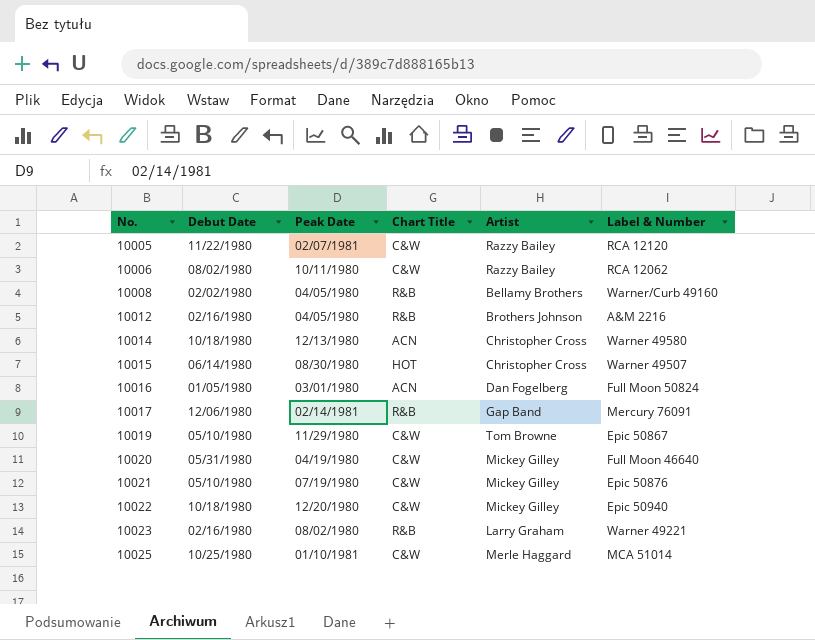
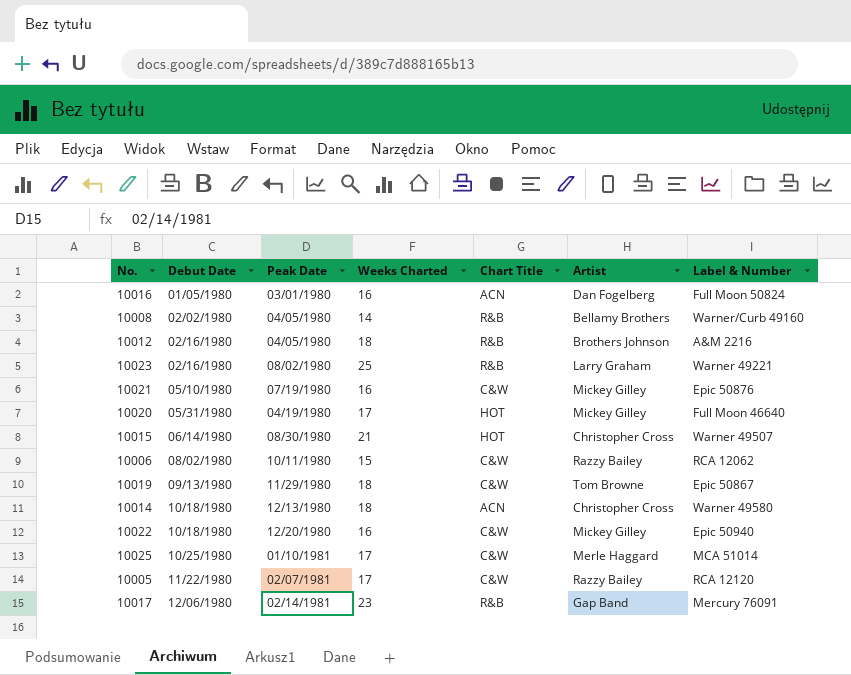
row order: No. ascending -> Debut Date ascending
column Weeks Charted | position: none -> 4
10020 | Chart Title: C&W -> HOT
10019 | Debut Date: 05/10/1980 -> 09/13/1980

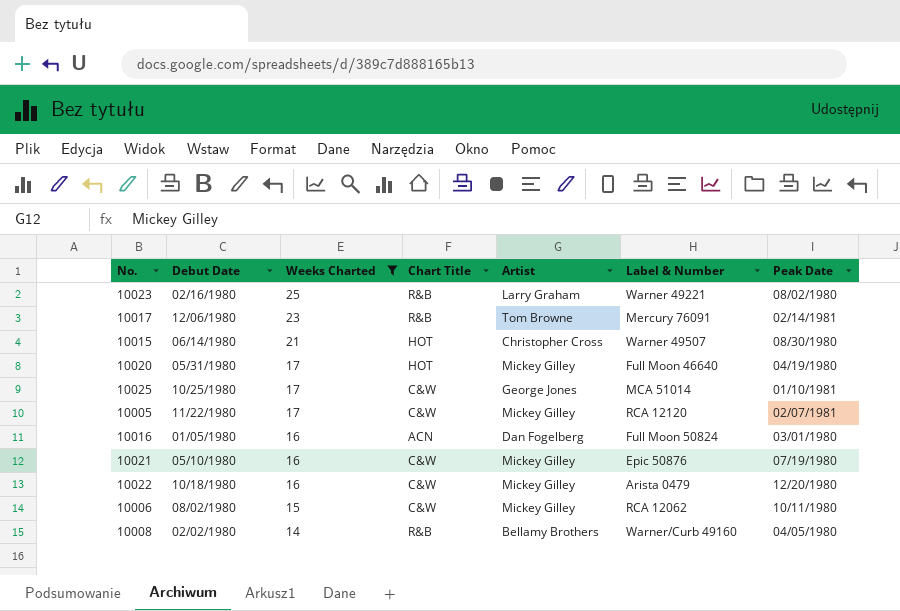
filter: none -> Weeks Charted != 18
row order: Debut Date ascending -> Weeks Charted descending
column Peak Date | position: 3 -> 7
10017 | Artist: Gap Band -> Tom Browne
10025 | Artist: Merle Haggard -> George Jones
10005 | Artist: Razzy Bailey -> Mickey Gilley
10022 | Label & Number: Epic 50940 -> Arista 0479
10006 | Artist: Razzy Bailey -> Mickey Gilley

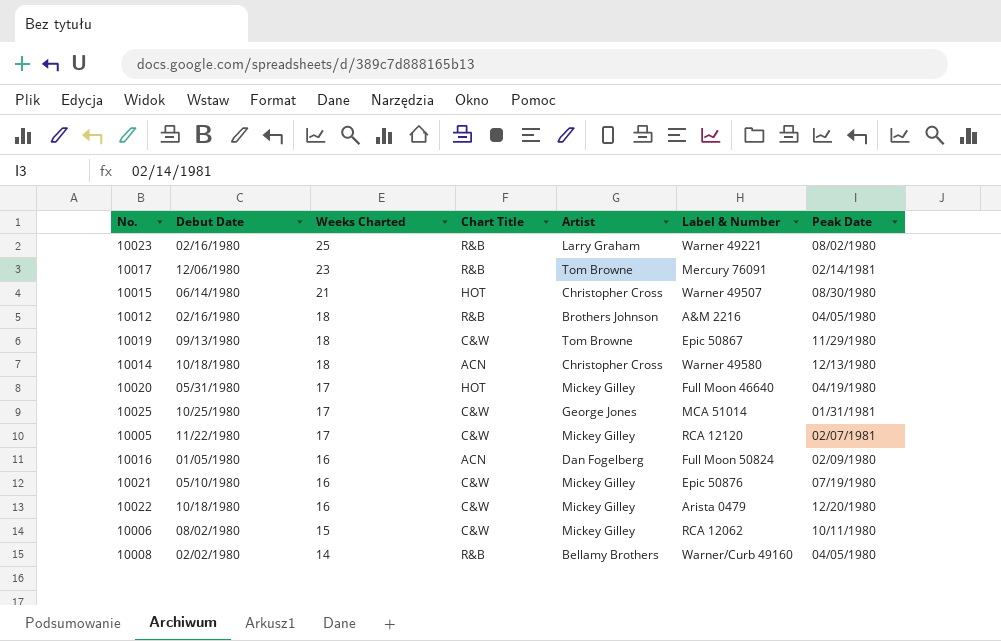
filter: Weeks Charted != 18 -> none
10025 | Peak Date: 01/10/1981 -> 01/31/1981
10016 | Peak Date: 03/01/1980 -> 02/09/1980

